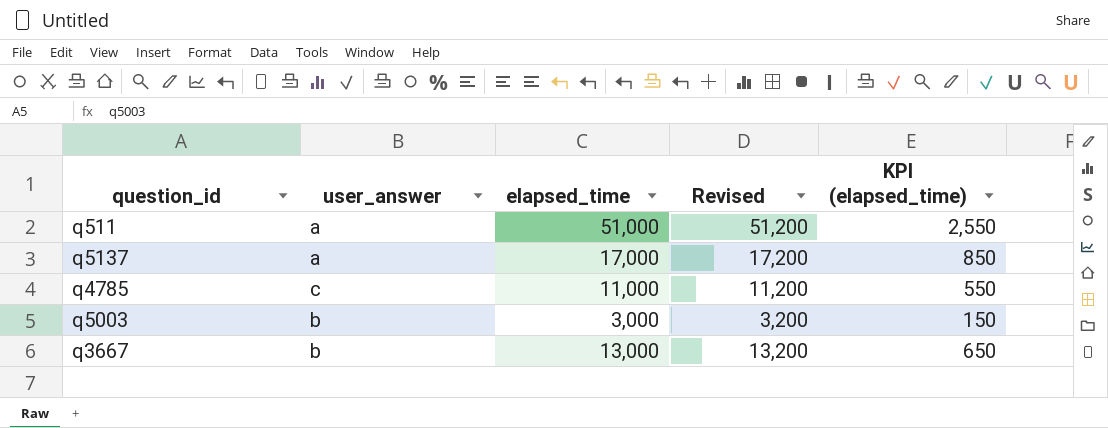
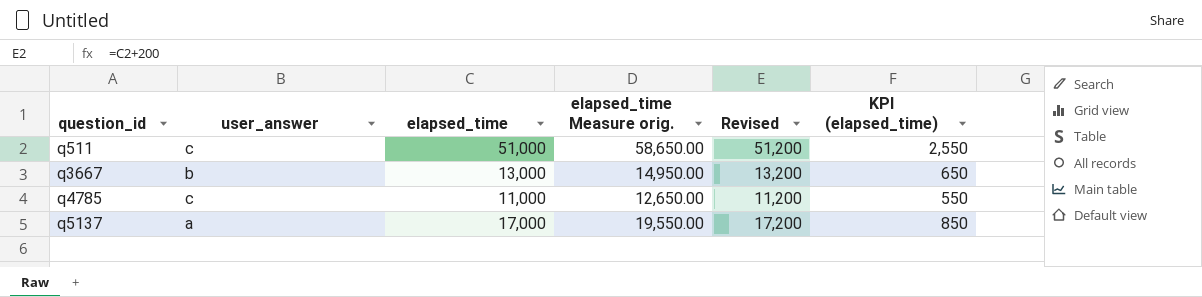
row order: none -> question_id ascending
column elapsed_time Measure orig. | formula: none -> [elapsed_time] * 1.15
row q5003: b | 3,000 | 3,200 | 150 -> none
q511 | user_answer: a -> c

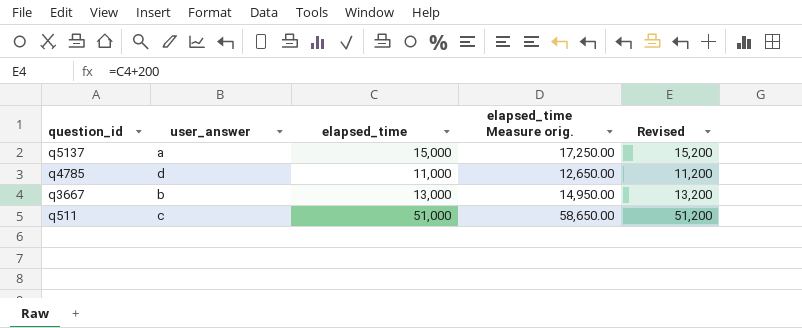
row order: question_id ascending -> question_id descending
column KPI (elapsed_time) | formula: [elapsed_time] * 0.05 -> none
q5137 | elapsed_time: 17,000 -> 15,000
q5137 | elapsed_time Measure orig.: 19,550.00 -> 17,250.00
q5137 | Revised: 17,200 -> 15,200
q4785 | user_answer: c -> d

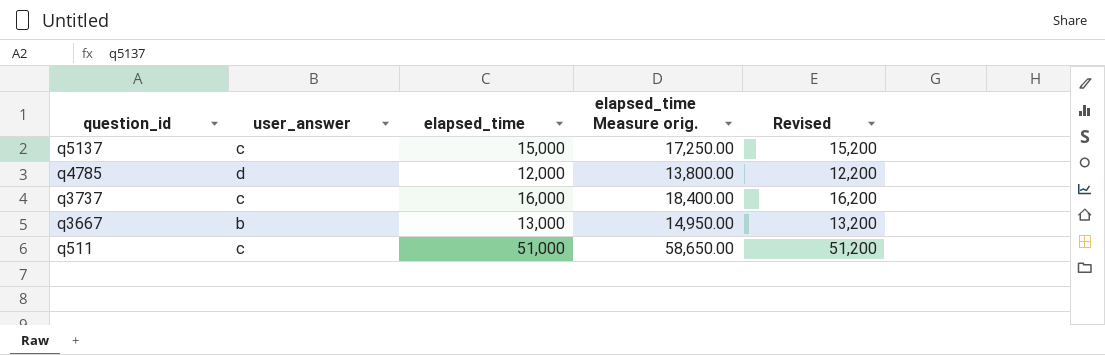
q5137 | user_answer: a -> c
q4785 | elapsed_time: 11,000 -> 12,000
q4785 | elapsed_time Measure orig.: 12,650.00 -> 13,800.00
q4785 | Revised: 11,200 -> 12,200
row q3737: none -> c | 16,000 | 18,400.00 | 16,200

